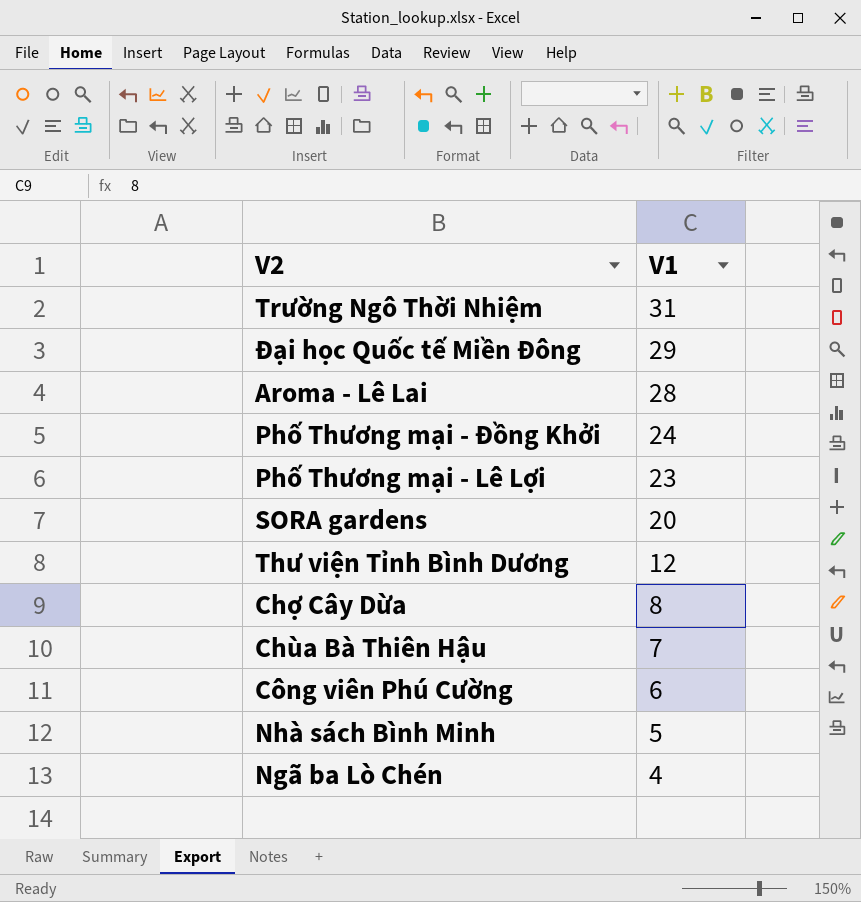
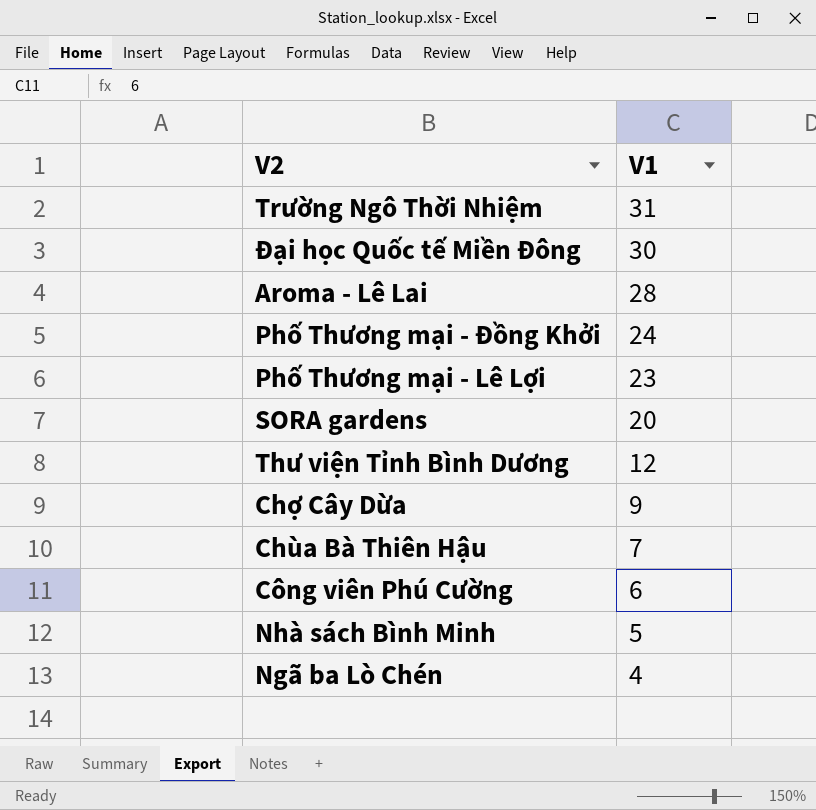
Đại học Quốc tế Miền Đông | V1: 29 -> 30
Chợ Cây Dừa | V1: 8 -> 9

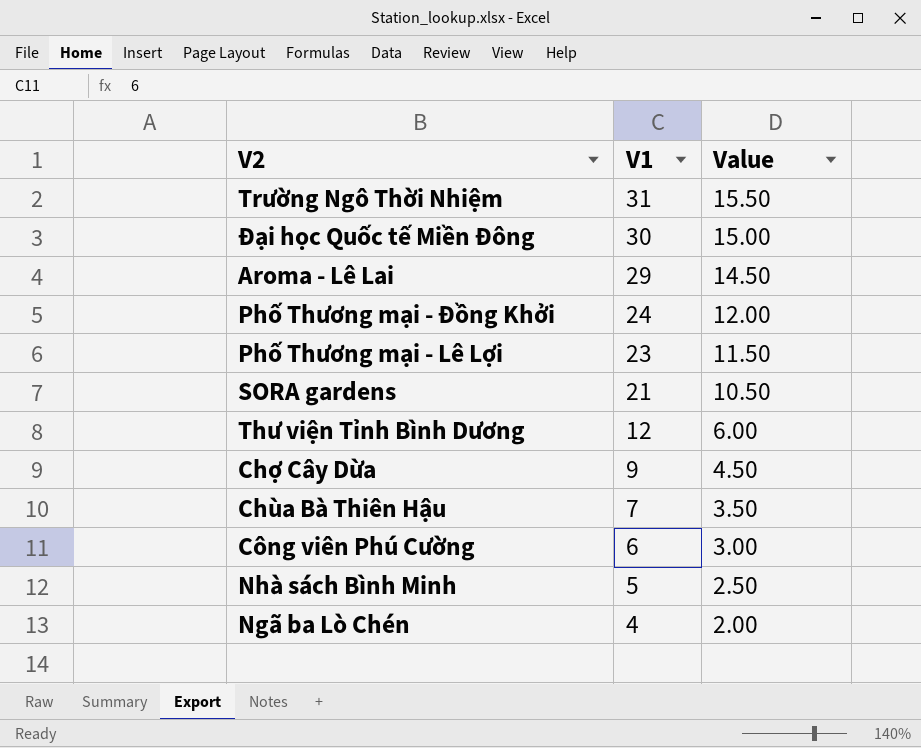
column Value | formula: none -> [V1] * 0.5
Aroma - Lê Lai | V1: 28 -> 29
SORA gardens | V1: 20 -> 21

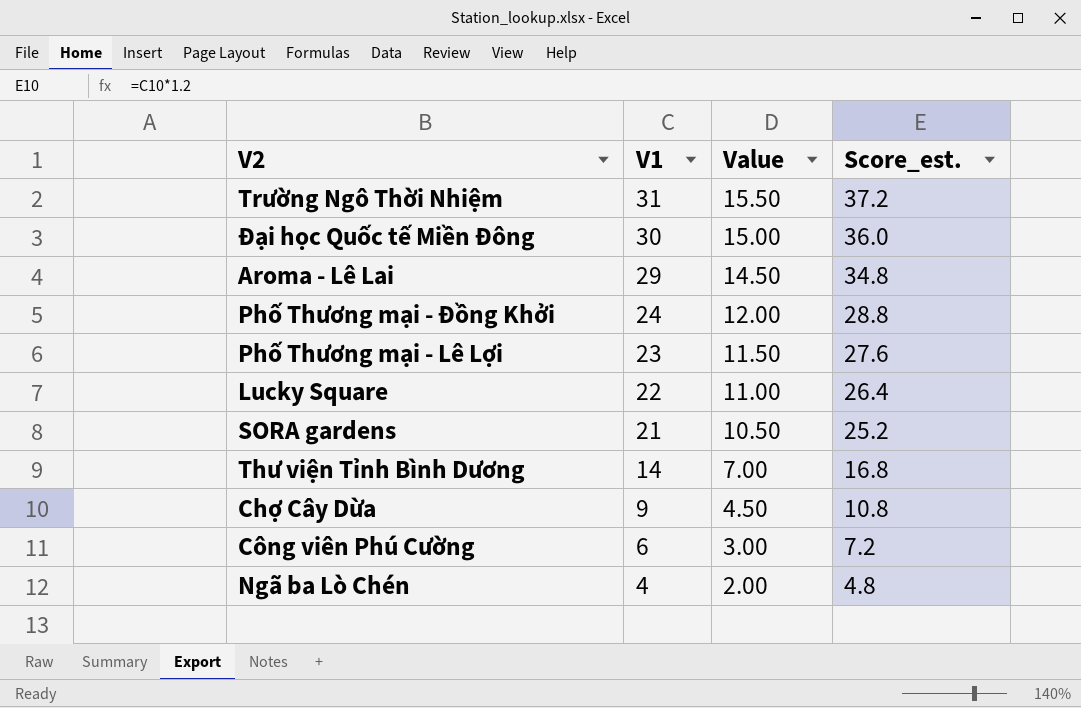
column Score_est. | formula: none -> [V1] * 1.2
row Chùa Bà Thiên Hậu: 7 | 3.50 -> none
row Nhà sách Bình Minh: 5 | 2.50 -> none
row Lucky Square: none -> 22 | 11.00 | 26.4
Thư viện Tỉnh Bình Dương | V1: 12 -> 14
Thư viện Tỉnh Bình Dương | Value: 6.00 -> 7.00

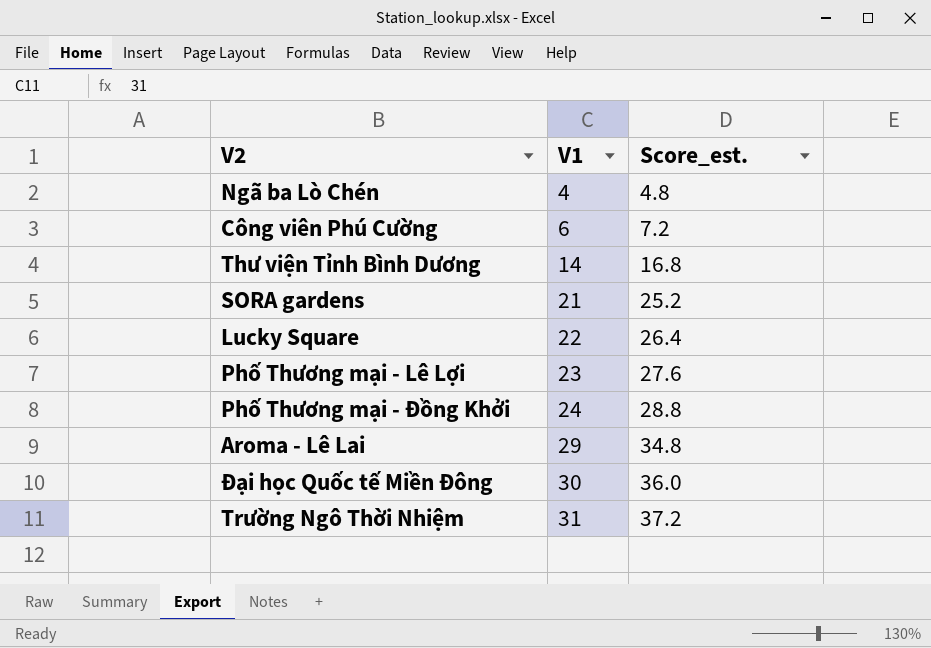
row order: V1 descending -> V1 ascending
column Value | formula: [V1] * 0.5 -> none
row Chợ Cây Dừa: 9 | 4.50 | 10.8 -> none

